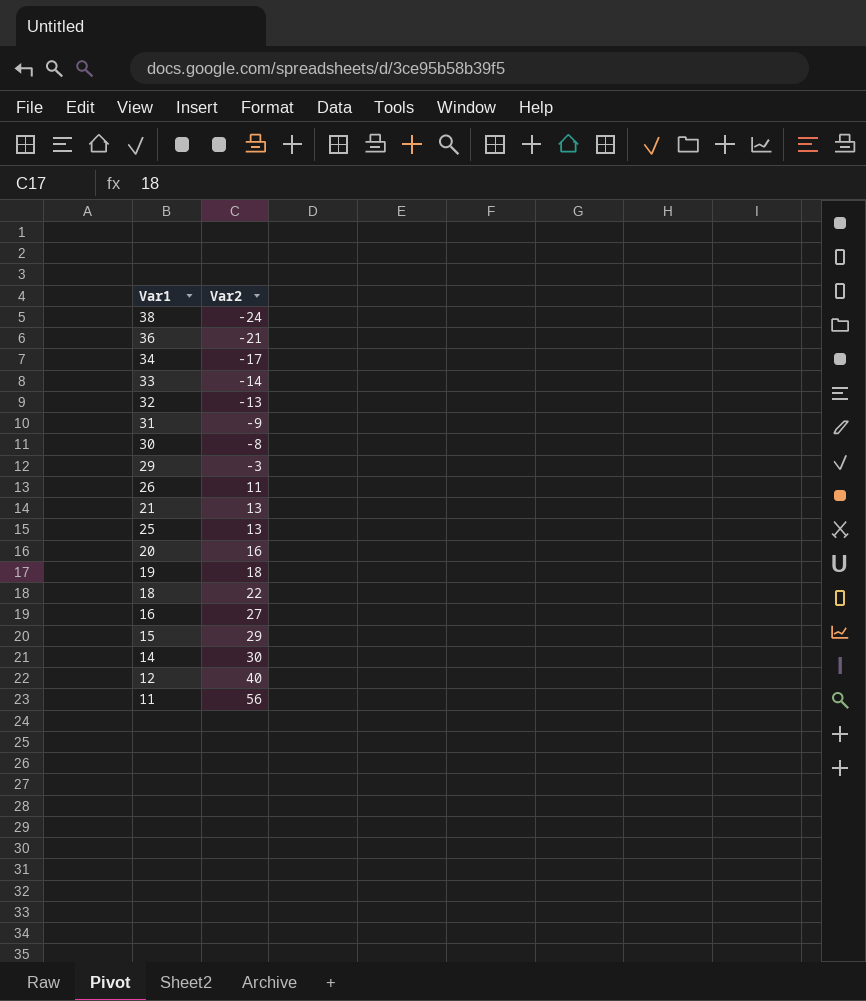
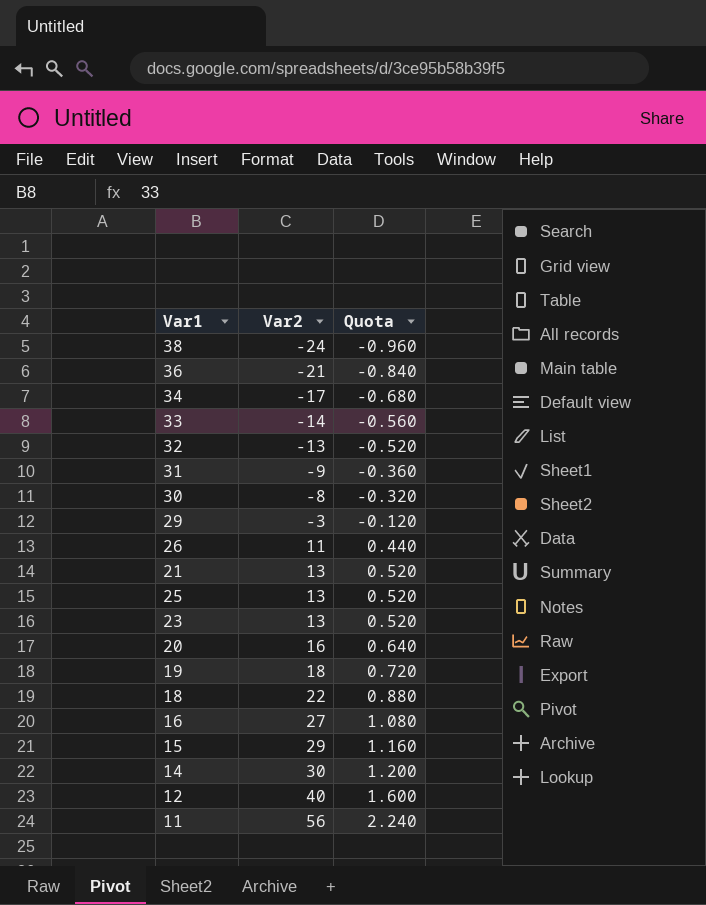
column Quota | formula: none -> [Var2] * 0.04
row 23: none -> 13 | 0.520

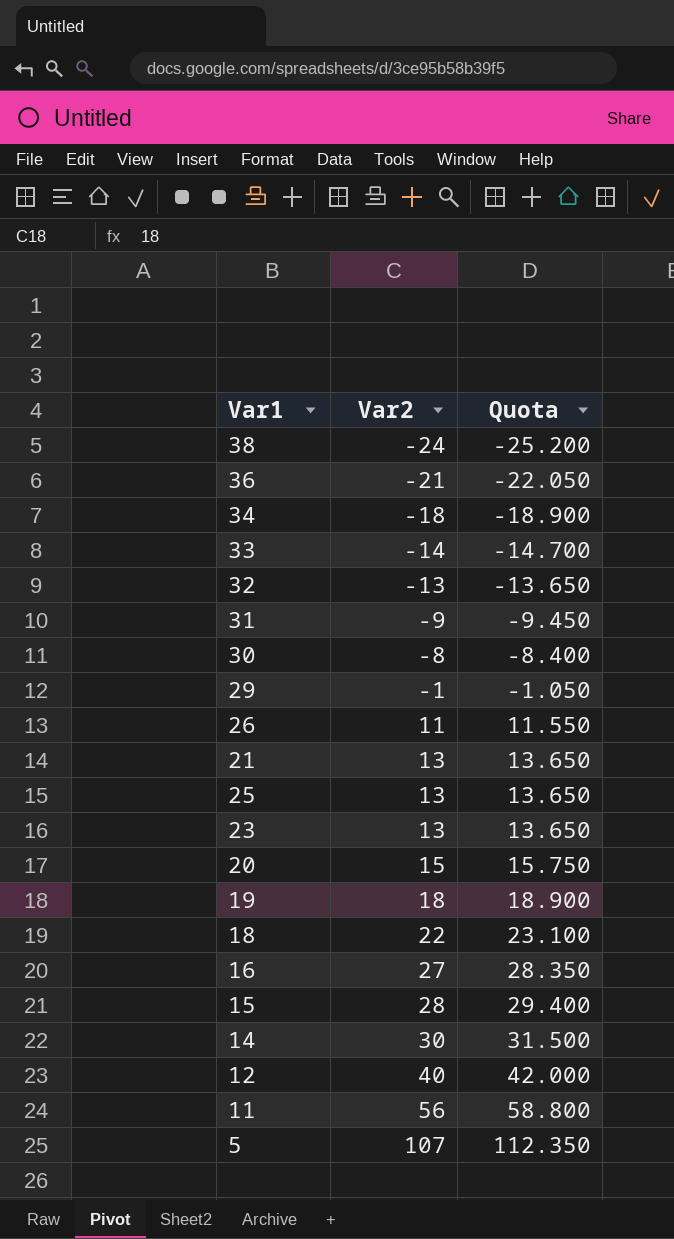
column Quota | formula: [Var2] * 0.04 -> [Var2] * 1.05
34 | Var2: -17 -> -18
29 | Var2: -3 -> -1
20 | Var2: 16 -> 15
15 | Var2: 29 -> 28
row 5: none -> 107 | 112.350

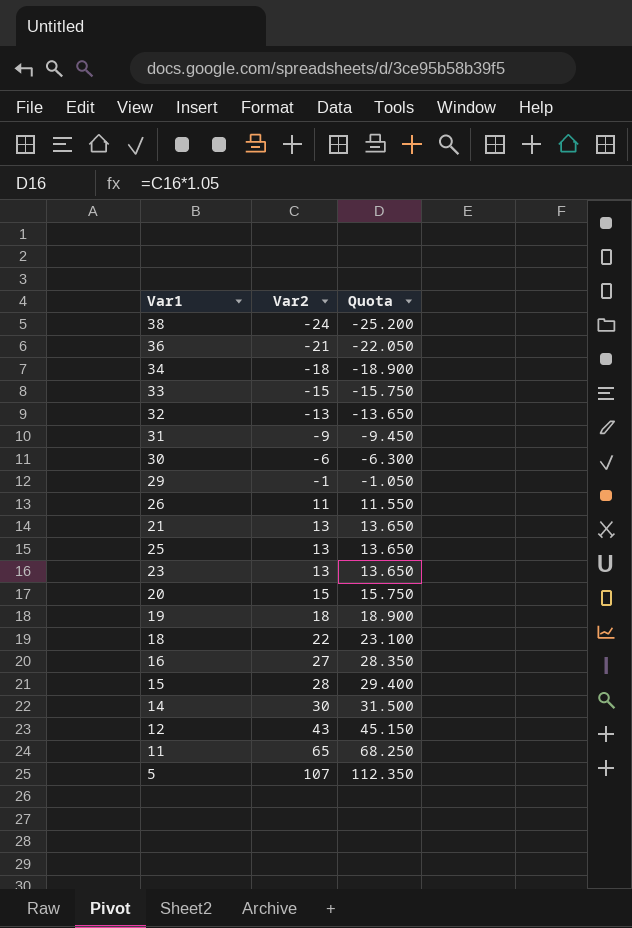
33 | Var2: -14 -> -15
33 | Quota: -14.700 -> -15.750
30 | Var2: -8 -> -6
30 | Quota: -8.400 -> -6.300
12 | Var2: 40 -> 43
12 | Quota: 42.000 -> 45.150
11 | Var2: 56 -> 65
11 | Quota: 58.800 -> 68.250

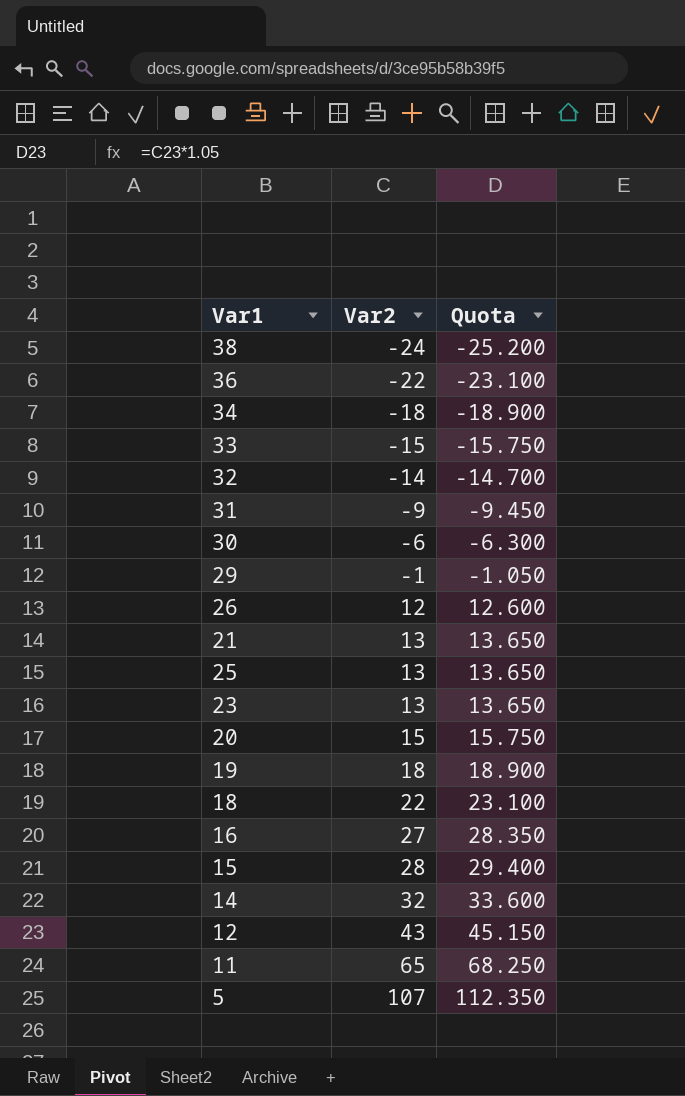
36 | Var2: -21 -> -22
36 | Quota: -22.050 -> -23.100
32 | Var2: -13 -> -14
32 | Quota: -13.650 -> -14.700
26 | Var2: 11 -> 12
26 | Quota: 11.550 -> 12.600
14 | Var2: 30 -> 32
14 | Quota: 31.500 -> 33.600

